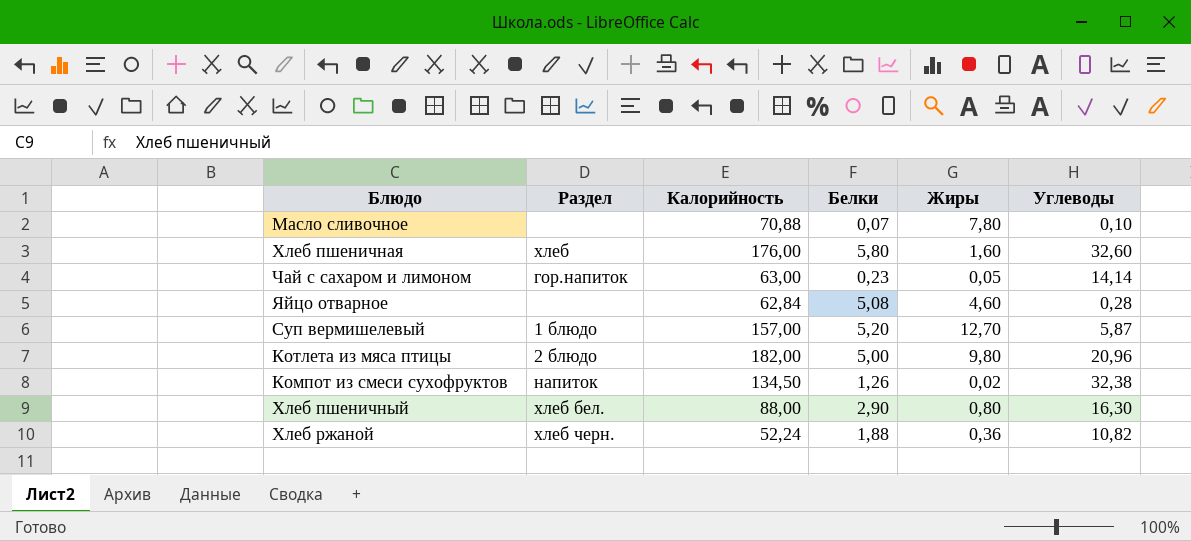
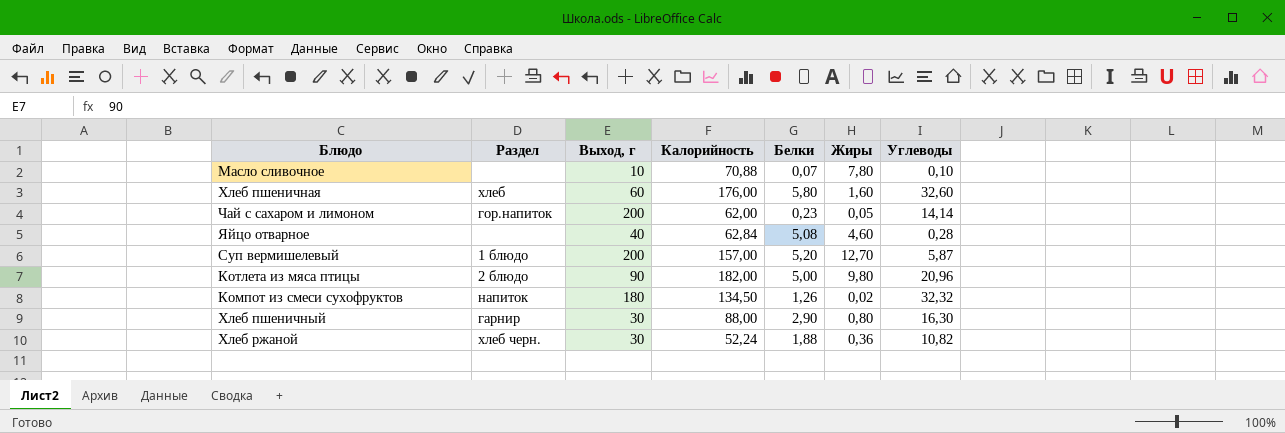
column Выход, г | position: none -> 3
Чай с сахаром и лимоном | Калорийность: 63,00 -> 62,00
Компот из смеси сухофруктов | Углеводы: 32,38 -> 32,32
Хлеб пшеничный | Раздел: хлеб бел. -> гарнир

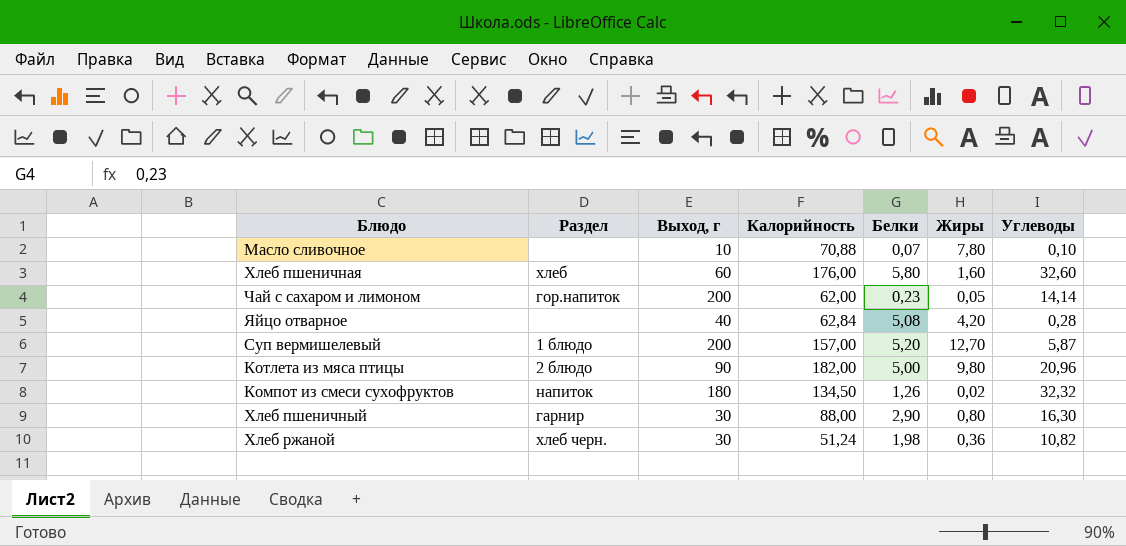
Яйцо отварное | Жиры: 4,60 -> 4,20
Хлеб ржаной | Калорийность: 52,24 -> 51,24
Хлеб ржаной | Белки: 1,88 -> 1,98

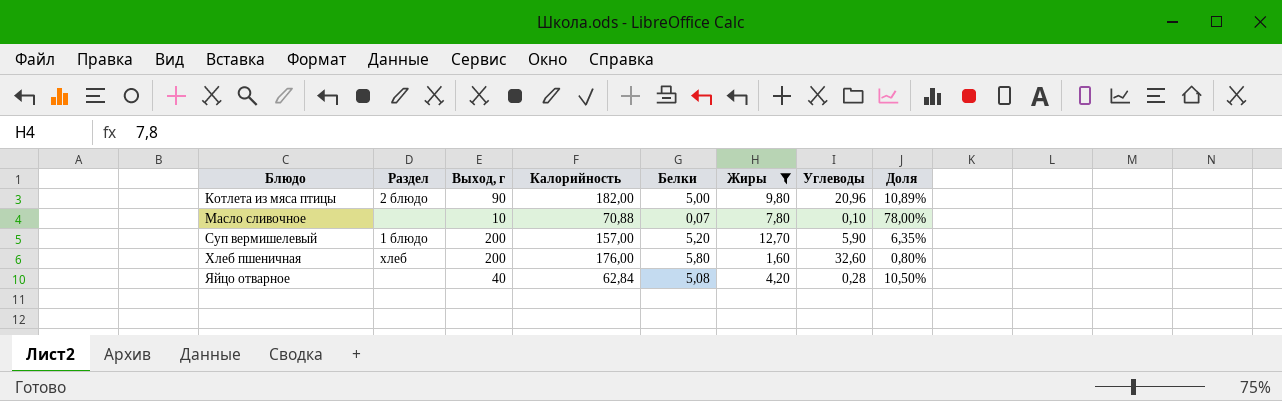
filter: none -> Жиры >= 1,60
row order: none -> Блюдо ascending
column Доля | formula: none -> [Жиры] / [Выход, г]
Суп вермишелевый | Углеводы: 5,87 -> 5,90
Хлеб пшеничная | Выход, г: 60 -> 200

